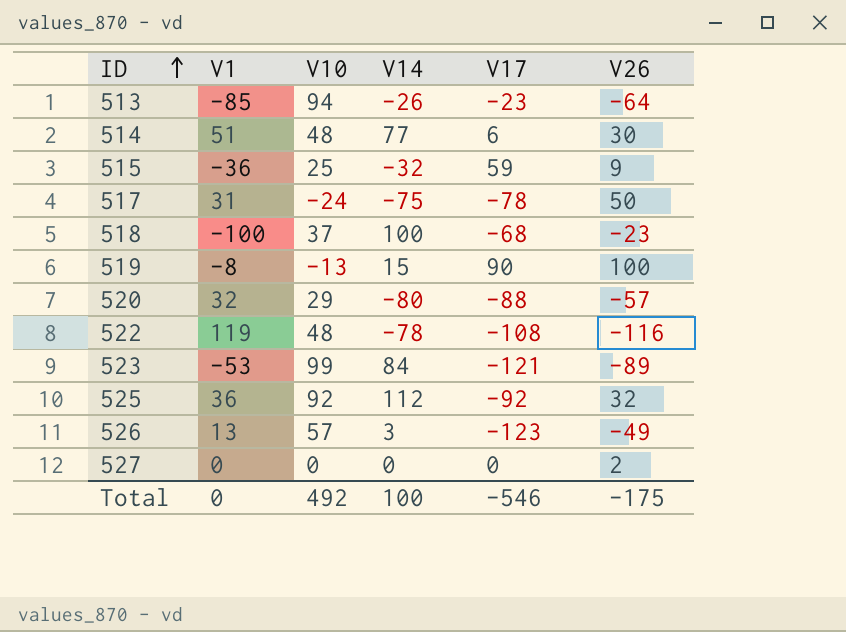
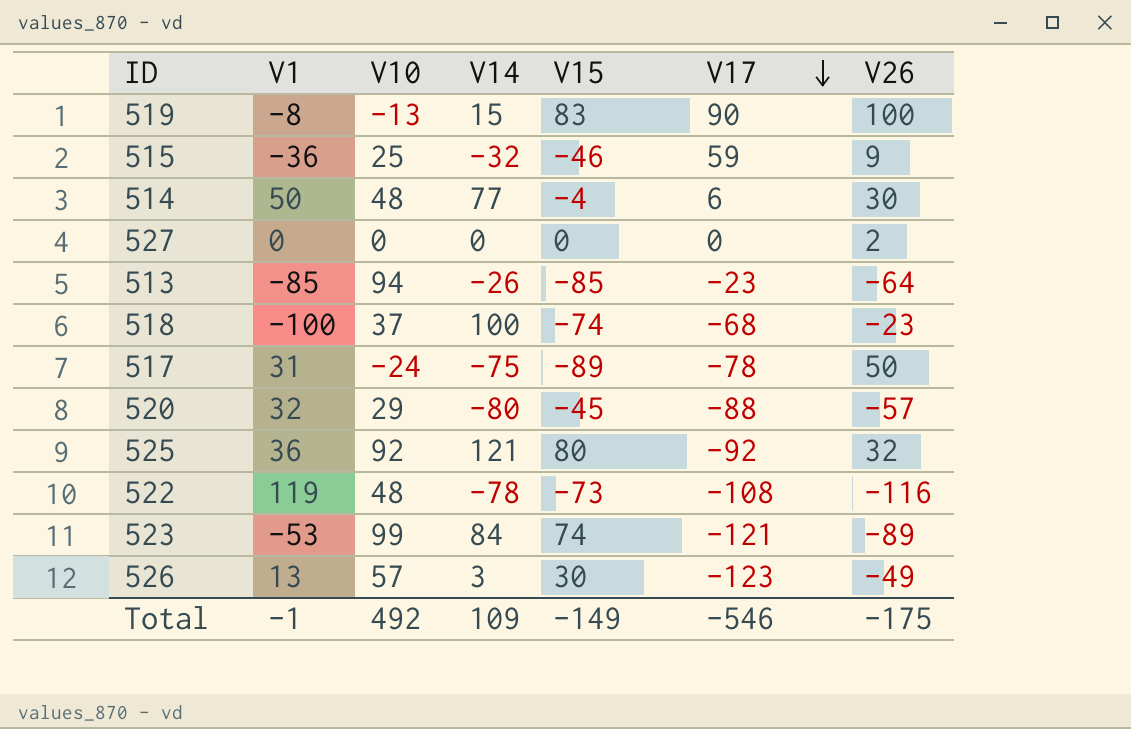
row order: ID ascending -> V17 descending
column V15 | position: none -> 5
514 | V1: 51 -> 50
525 | V14: 112 -> 121
Total | V1: 0 -> -1
Total | V14: 100 -> 109

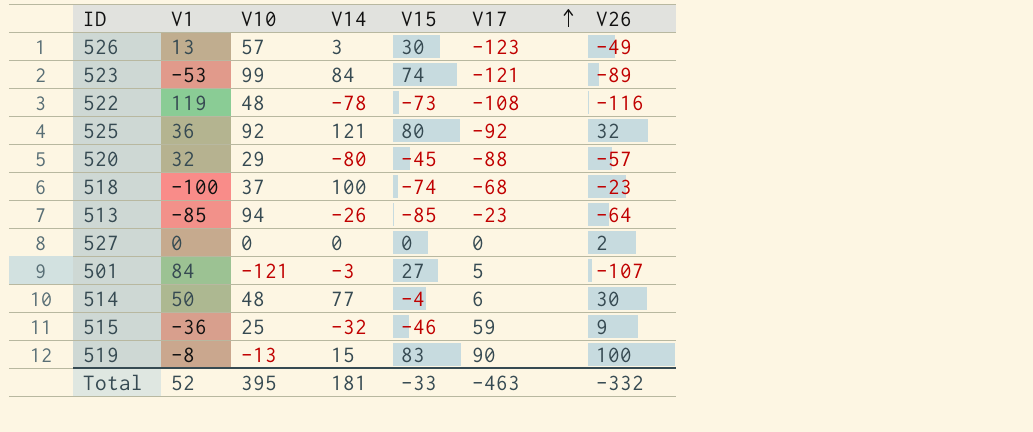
row order: V17 descending -> V17 ascending
row 517: 31 | -24 | -75 | -89 | -78 | 50 -> none
row 501: none -> 84 | -121 | -3 | 27 | 5 | -107
Total | V1: -1 -> 52
Total | V10: 492 -> 395
Total | V14: 109 -> 181
Total | V15: -149 -> -33
Total | V17: -546 -> -463
Total | V26: -175 -> -332

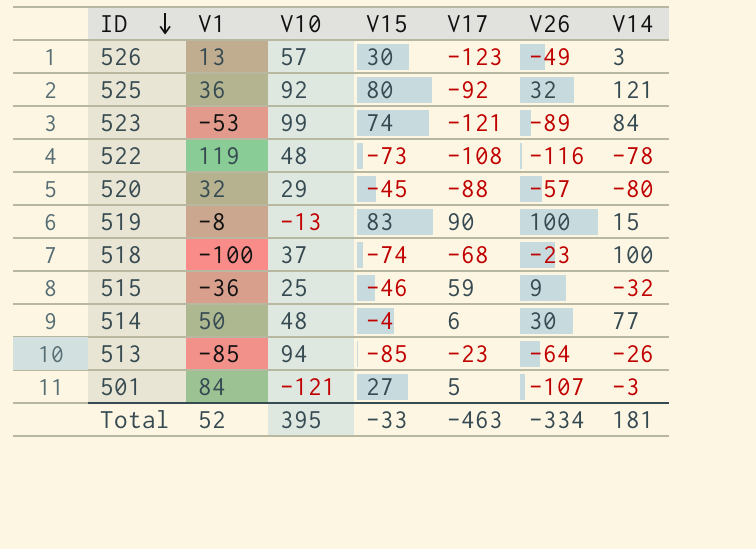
row order: V17 ascending -> ID descending
column V14 | position: 4 -> 7
row 527: 0 | 0 | 0 | 0 | 0 | 2 -> none
Total | V26: -332 -> -334

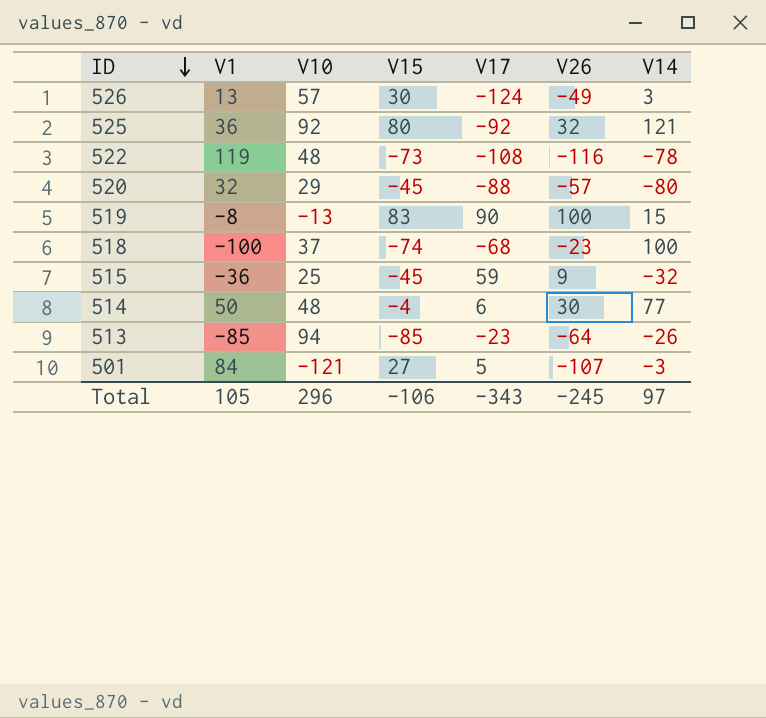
row 523: -53 | 99 | 74 | -121 | -89 | 84 -> none
526 | V17: -123 -> -124
515 | V15: -46 -> -45
Total | V1: 52 -> 105
Total | V10: 395 -> 296
Total | V15: -33 -> -106
Total | V17: -463 -> -343
Total | V26: -334 -> -245
Total | V14: 181 -> 97

